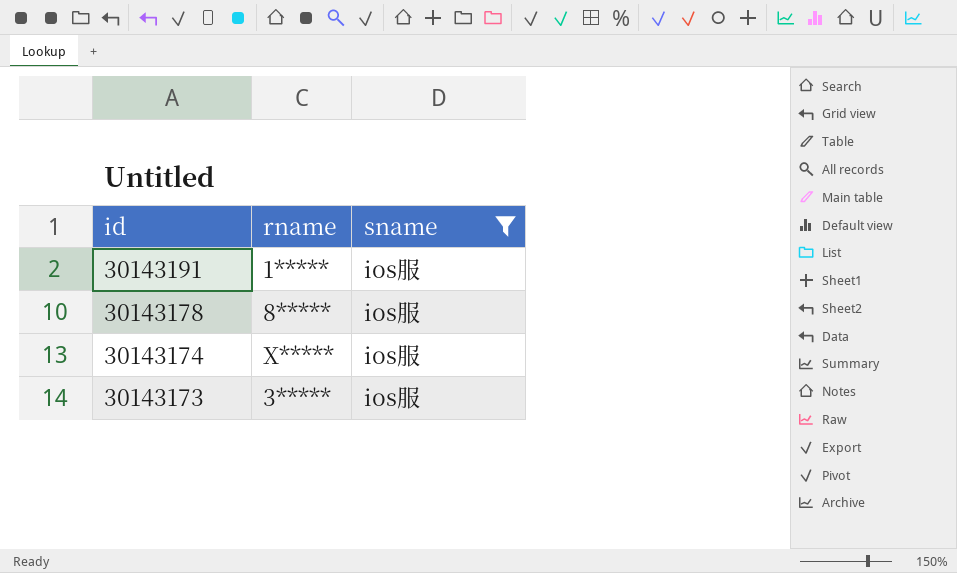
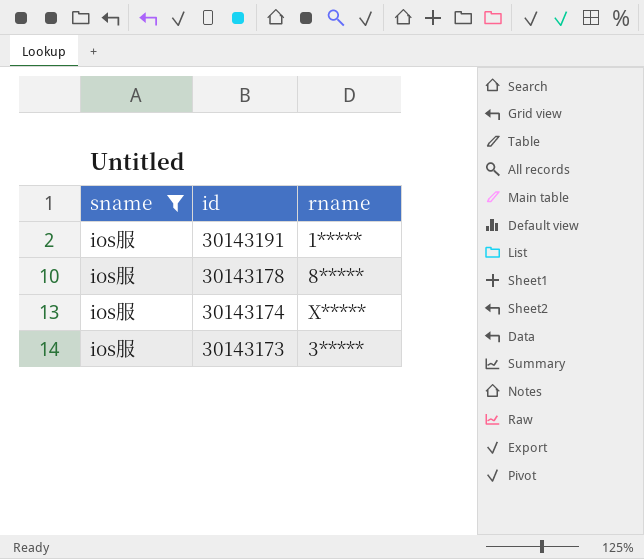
column sname | position: 3 -> 1

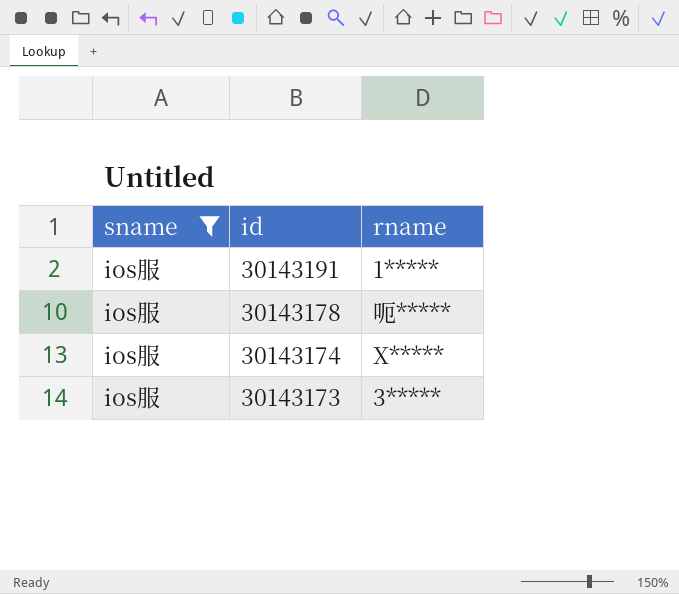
30143178 | rname: 8***** -> 呃*****

